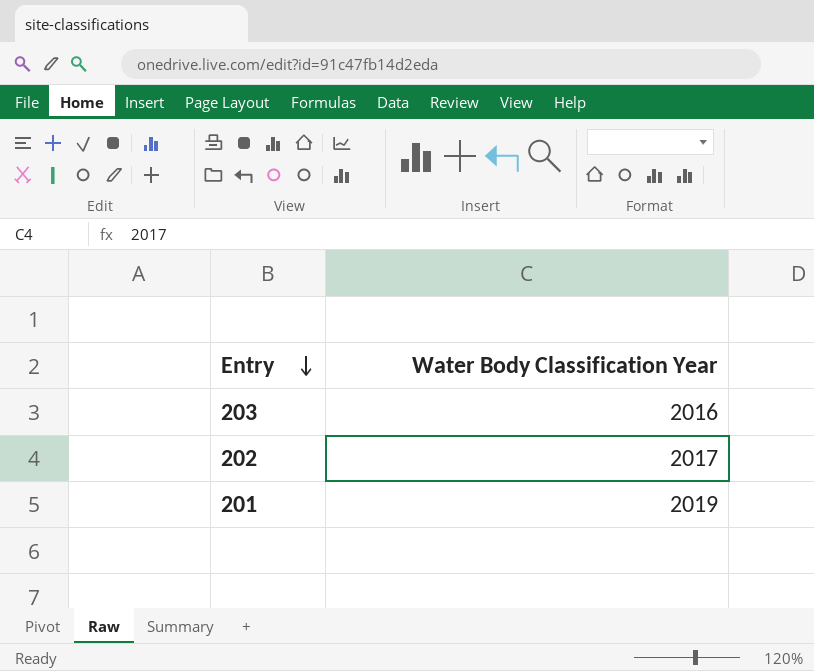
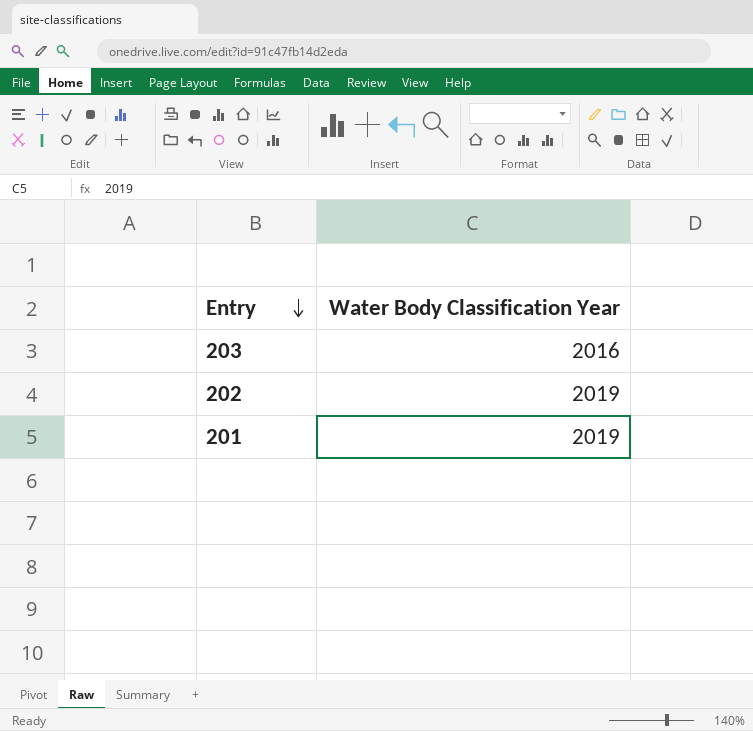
202 | Water Body Classification Year: 2017 -> 2019

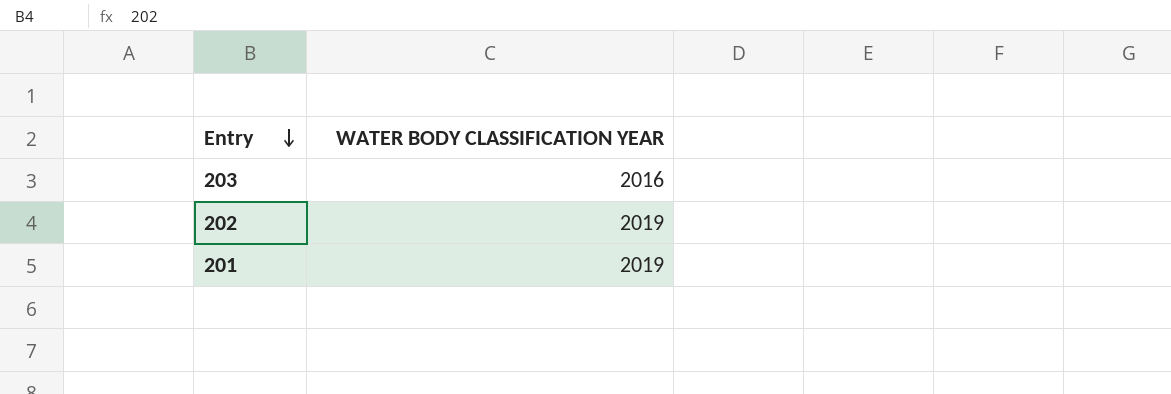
column name: Water Body Classification Year -> WATER BODY CLASSIFICATION YEAR

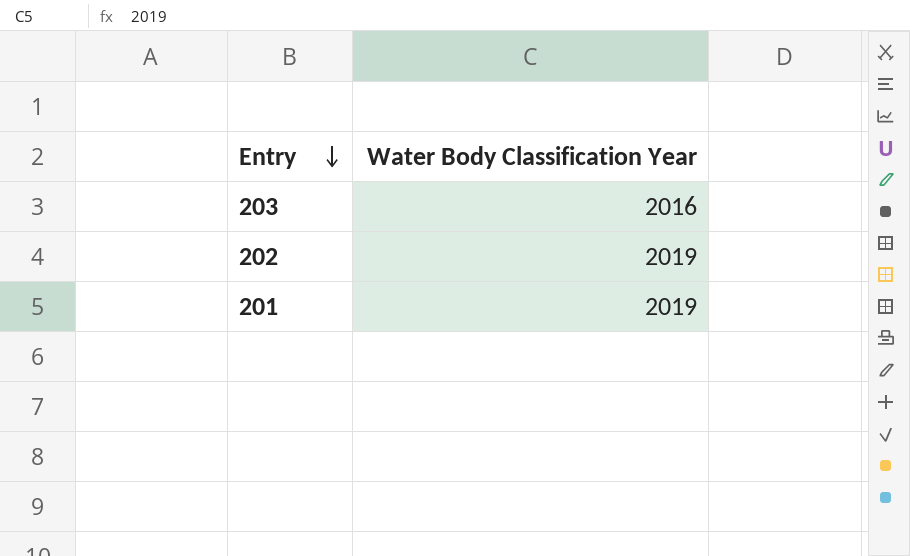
column name: WATER BODY CLASSIFICATION YEAR -> Water Body Classification Year

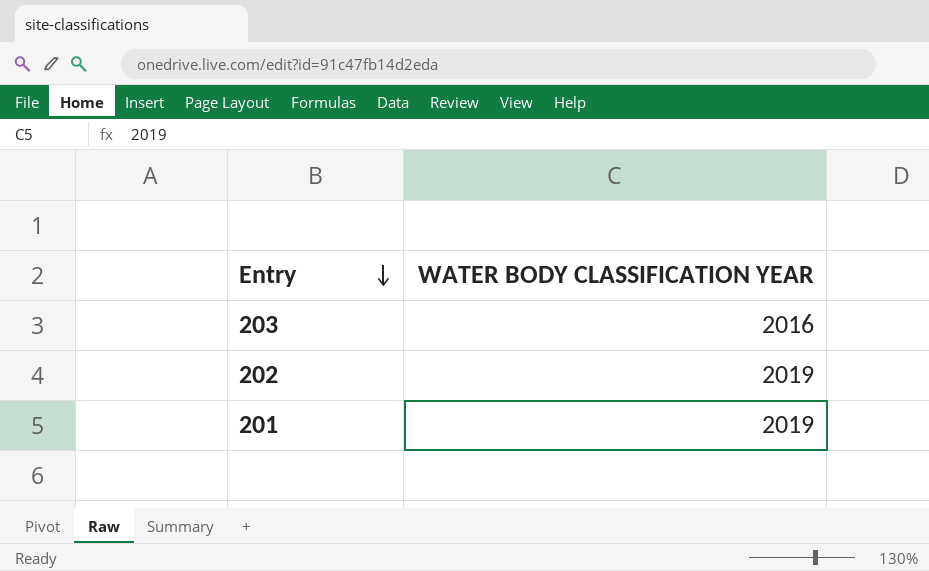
column name: Water Body Classification Year -> WATER BODY CLASSIFICATION YEAR

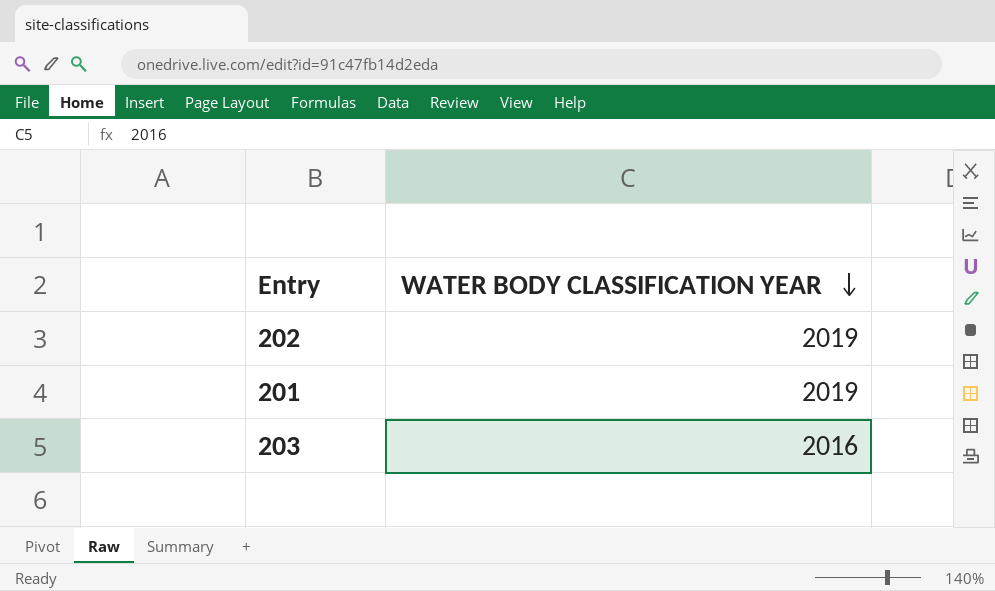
row order: Entry descending -> WATER BODY CLASSIFICATION YEAR descending

